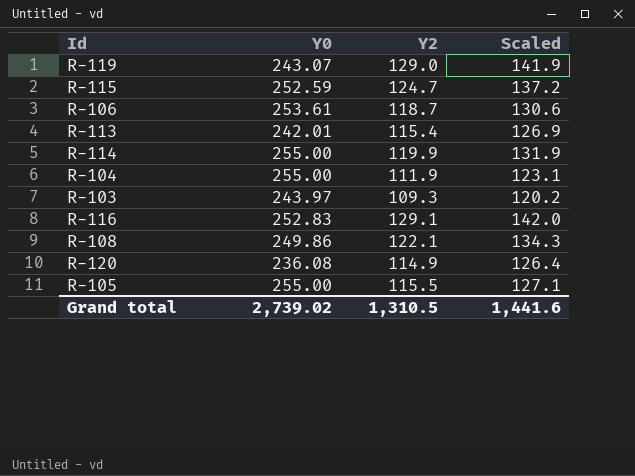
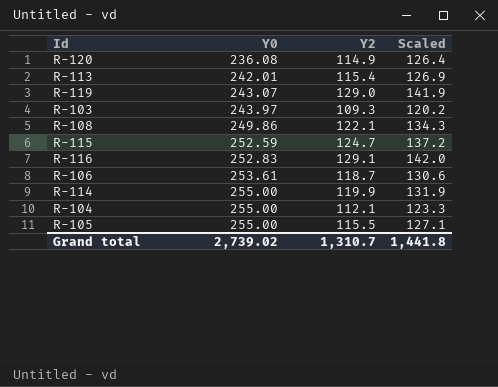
row order: none -> Y0 ascending
R-104 | Y2: 111.9 -> 112.1
R-104 | Scaled: 123.1 -> 123.3
Grand total | Y2: 1,310.5 -> 1,310.7
Grand total | Scaled: 1,441.6 -> 1,441.8

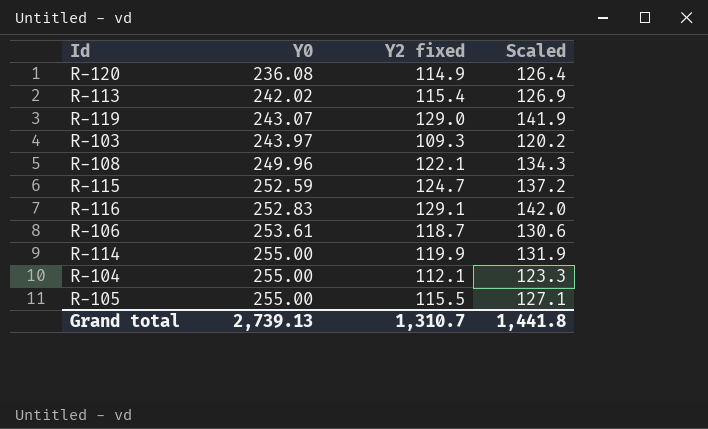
column name: Y2 -> Y2 fixed
R-113 | Y0: 242.01 -> 242.02
R-108 | Y0: 249.86 -> 249.96
Grand total | Y0: 2,739.02 -> 2,739.13

